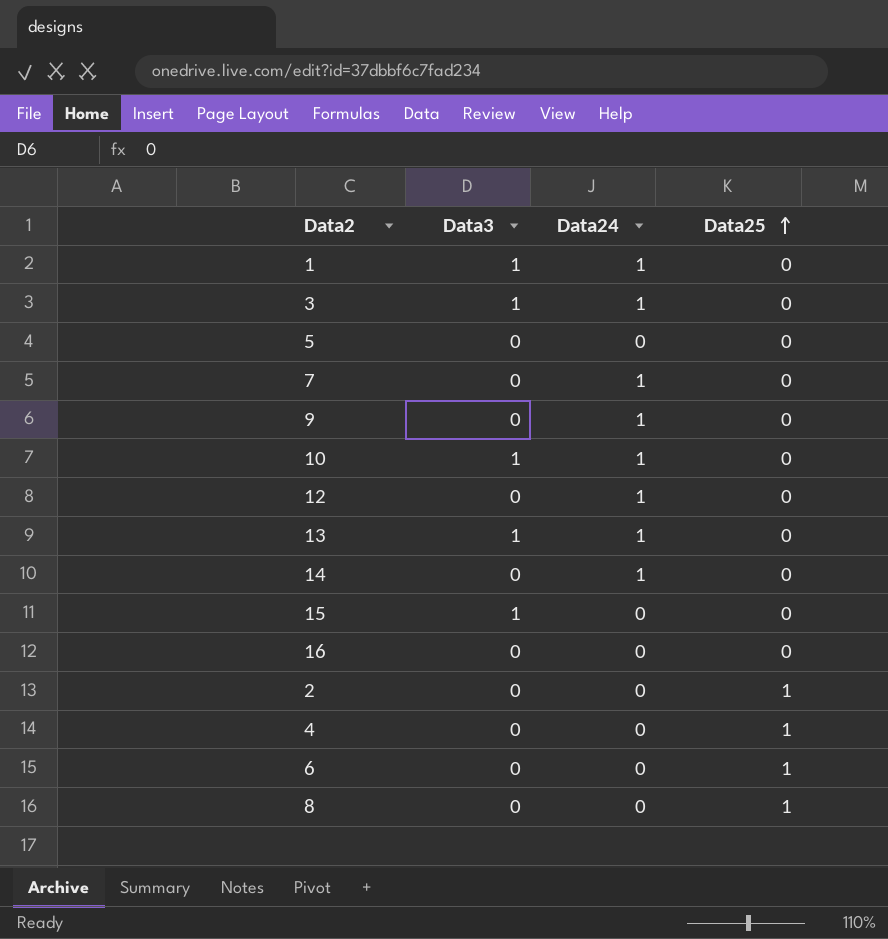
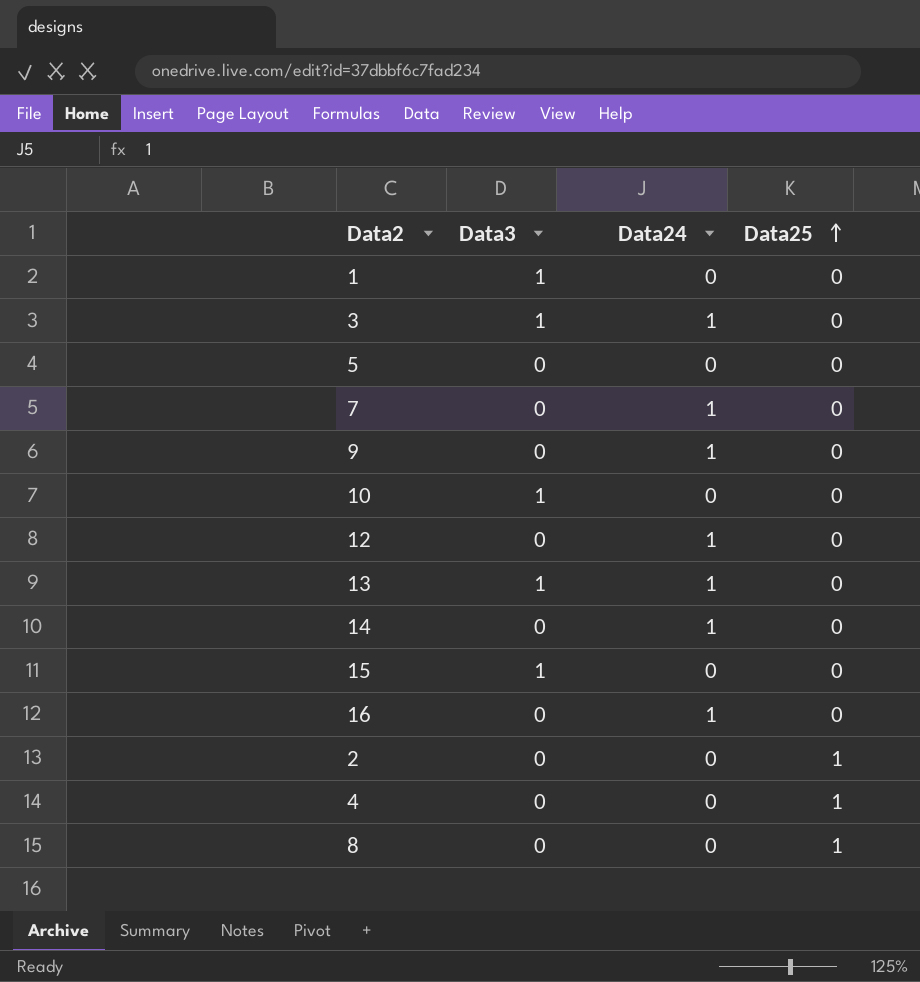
row 6: 0 | 0 | 1 -> none
1 | Data24: 1 -> 0
10 | Data24: 1 -> 0
16 | Data24: 0 -> 1

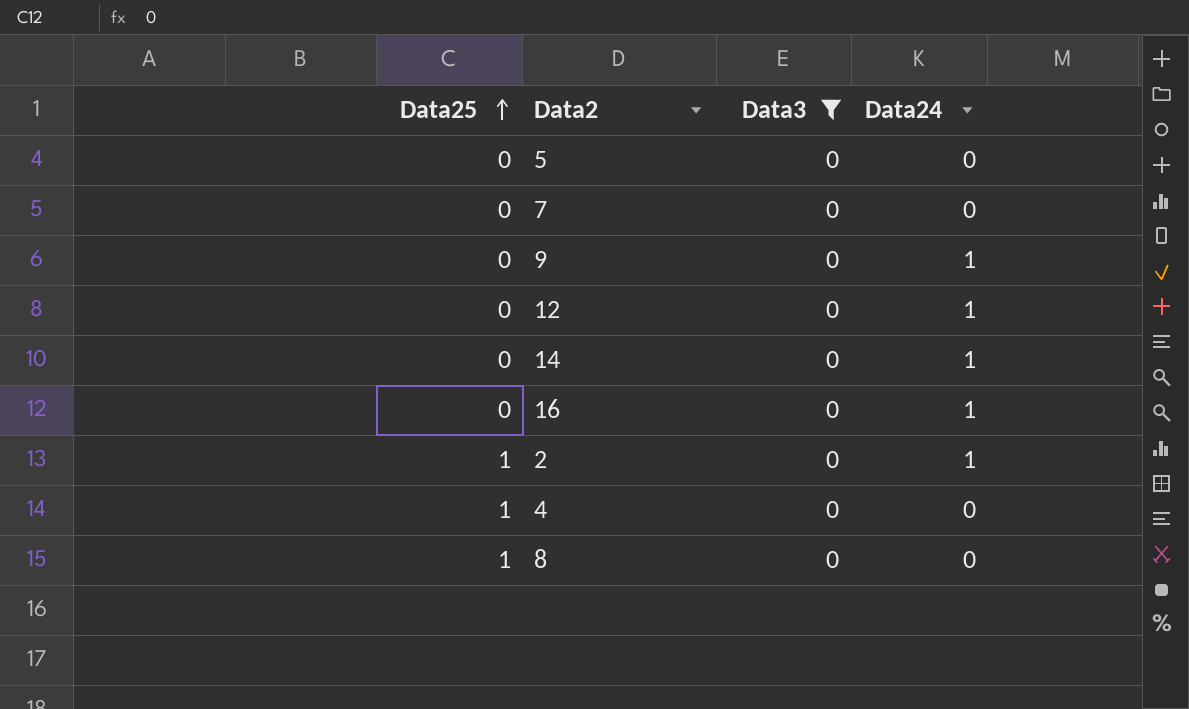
filter: none -> Data3 = 0
column Data25 | position: 4 -> 1
7 | Data24: 1 -> 0
2 | Data24: 0 -> 1

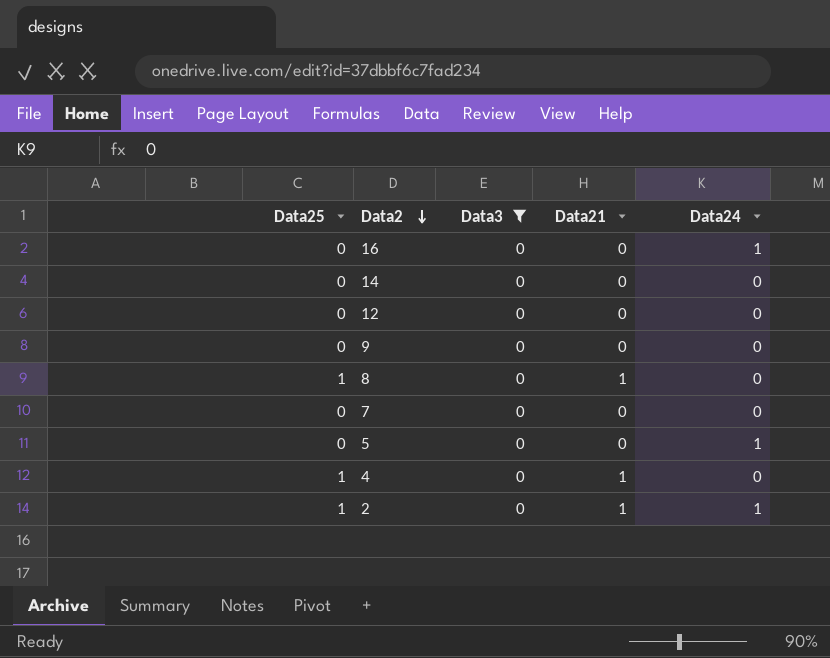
row order: Data25 ascending -> Data2 descending
column Data21 | position: none -> 4
14 | Data24: 1 -> 0
12 | Data24: 1 -> 0
9 | Data24: 1 -> 0
5 | Data24: 0 -> 1

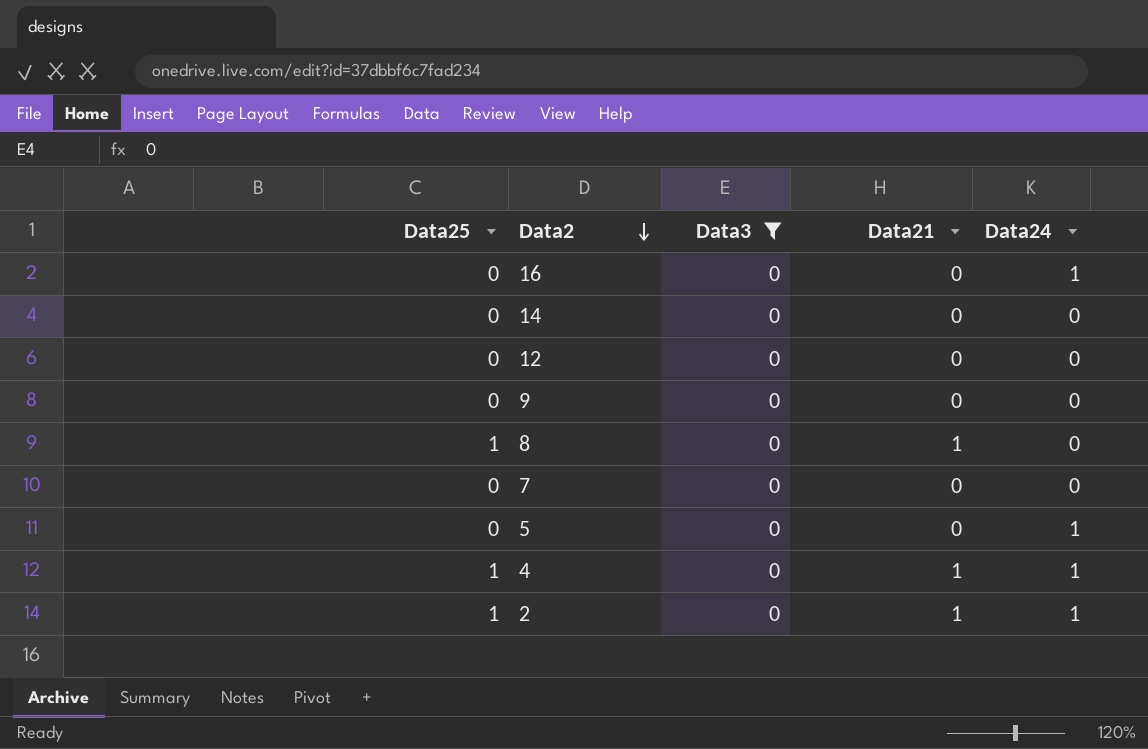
4 | Data24: 0 -> 1

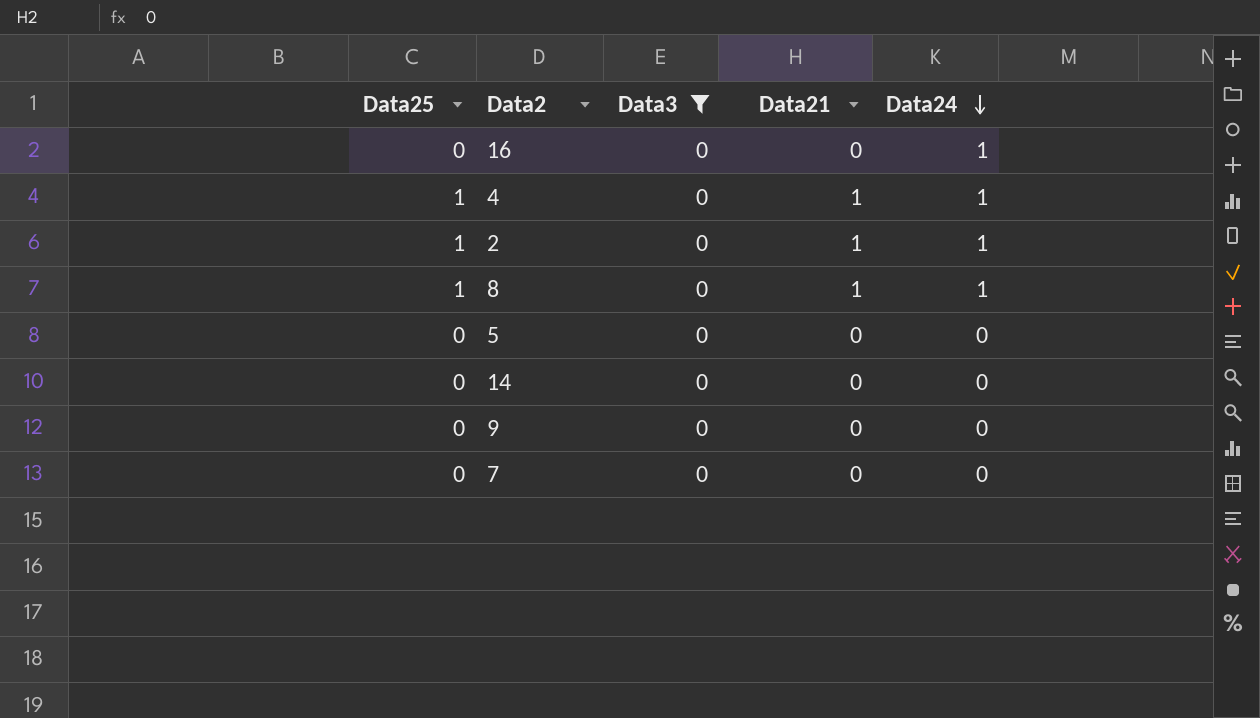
row order: Data2 descending -> Data24 descending
row 12: 0 | 0 | 0 | 0 -> none
8 | Data24: 0 -> 1
5 | Data24: 1 -> 0

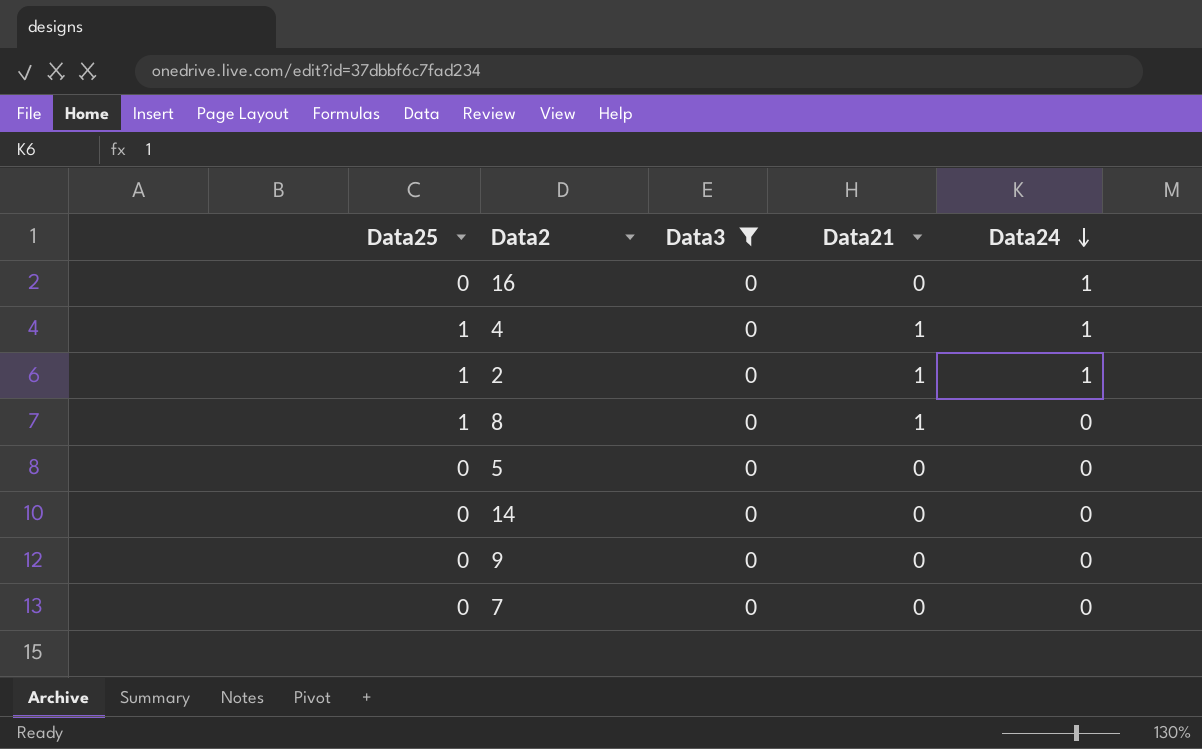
8 | Data24: 1 -> 0

